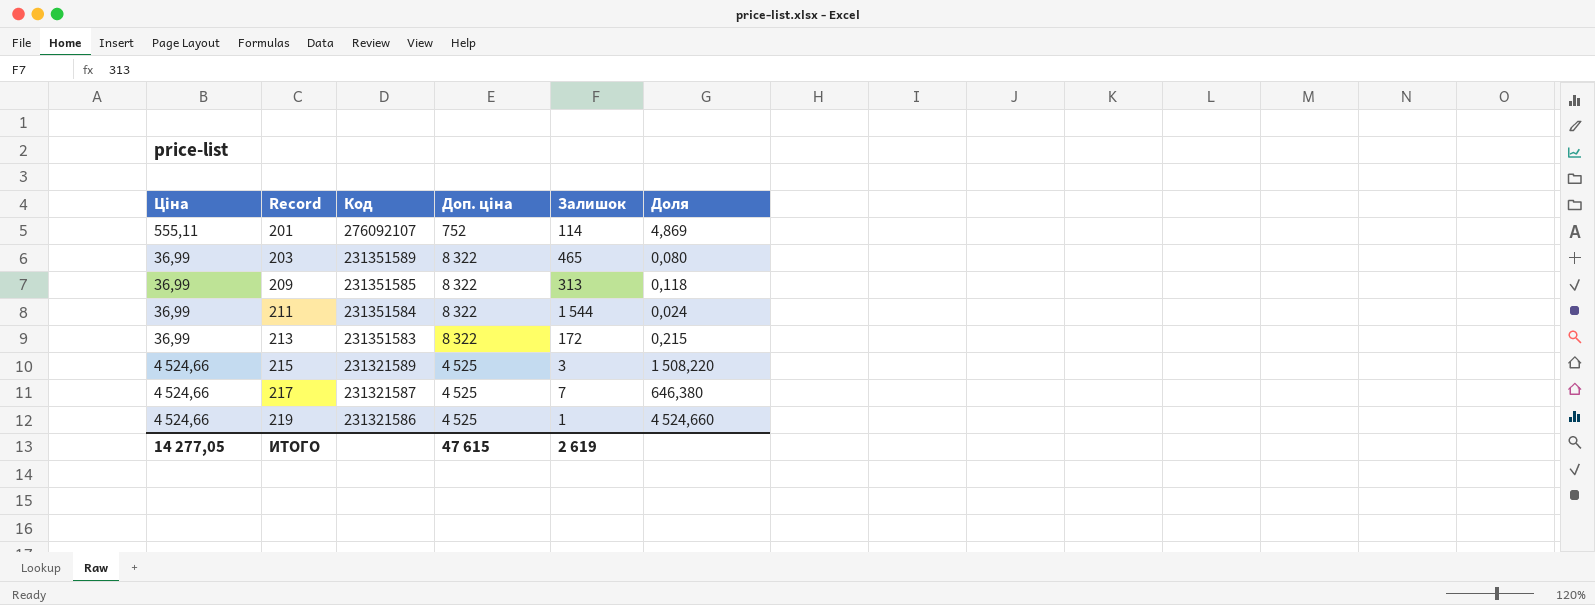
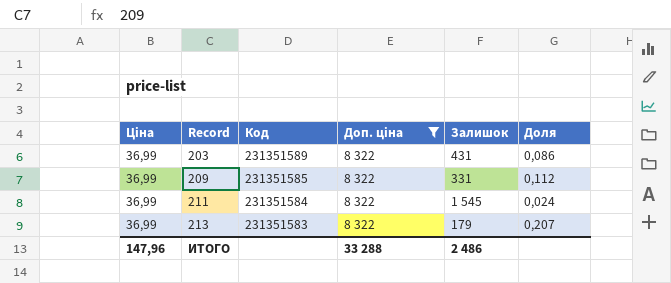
filter: none -> Доп. ціна = 8 322
203 | Залишок: 465 -> 431
203 | Доля: 0,080 -> 0,086
209 | Залишок: 313 -> 331
209 | Доля: 0,118 -> 0,112
211 | Залишок: 1 544 -> 1 545
213 | Залишок: 172 -> 179
213 | Доля: 0,215 -> 0,207
ИТОГО | Ціна: 14 277,05 -> 147,96
ИТОГО | Доп. ціна: 47 615 -> 33 288
ИТОГО | Залишок: 2 619 -> 2 486

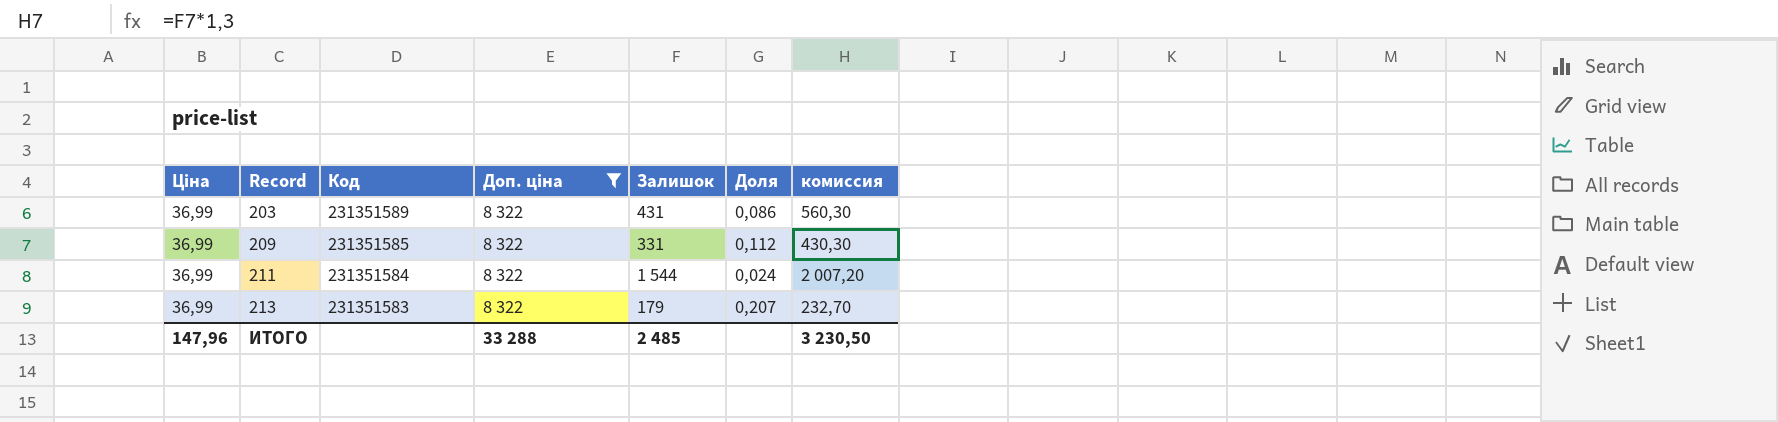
column комиссия | formula: none -> [Залишок] * 1,3
211 | Залишок: 1 545 -> 1 544
ИТОГО | Залишок: 2 486 -> 2 485

